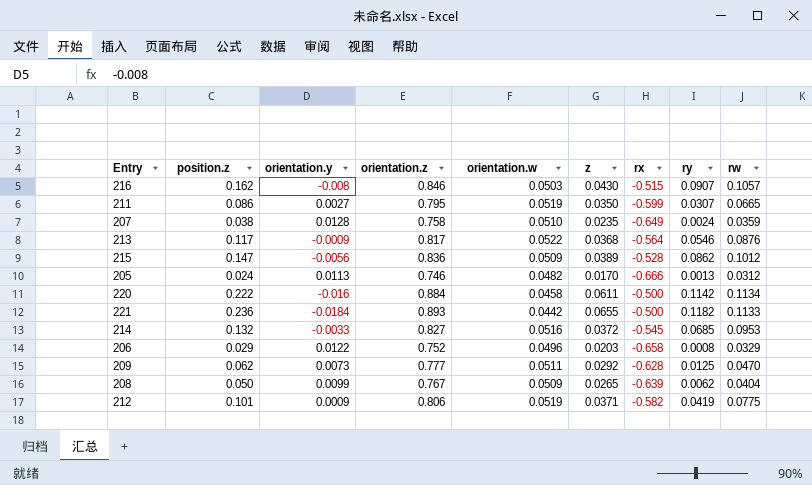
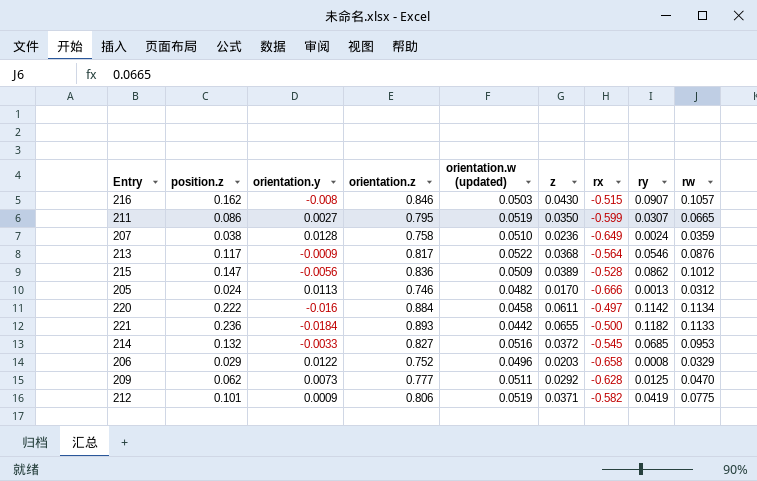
column name: orientation.w -> orientation.w (updated)
row 208: 0.050 | 0.0099 | 0.767 | 0.0509 | 0.0265 | -0.639 | 0.0062 | 0.0404 -> none
207 | z: 0.0235 -> 0.0236
220 | rx: -0.500 -> -0.497

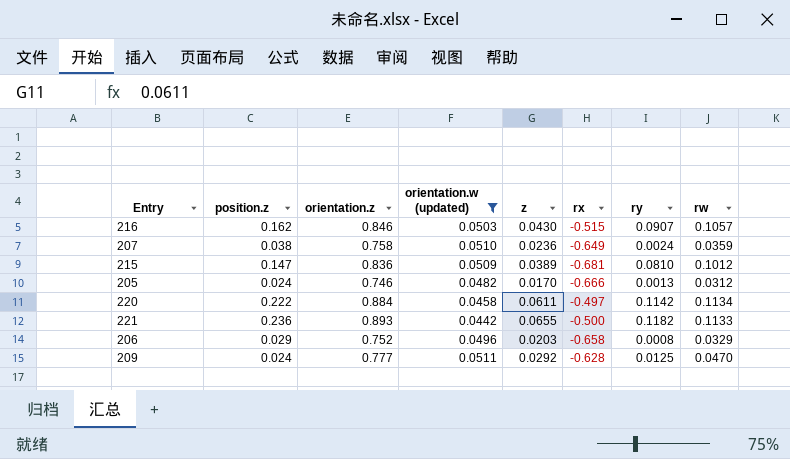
filter: none -> orientation.w (updated) <= 0.0511
column orientation.y | position: 3 -> none
215 | rx: -0.528 -> -0.681
215 | ry: 0.0862 -> 0.0810
209 | position.z: 0.062 -> 0.024

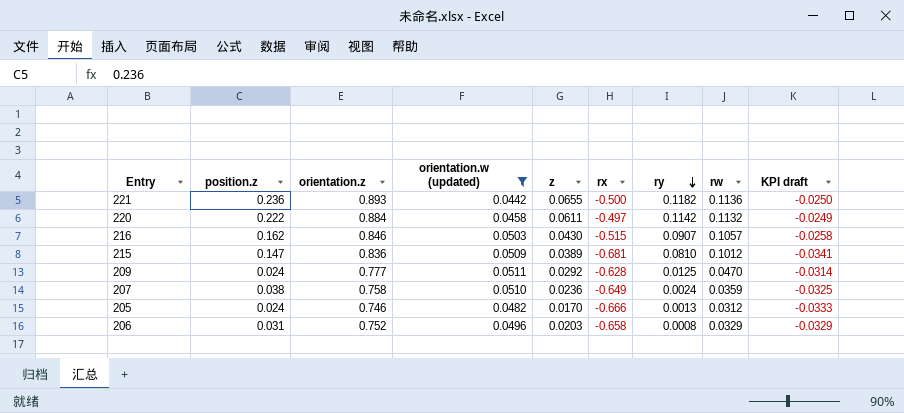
row order: none -> ry descending
column KPI draft | formula: none -> [rx] * 0.05
221 | rw: 0.1133 -> 0.1136
220 | rw: 0.1134 -> 0.1132
206 | position.z: 0.029 -> 0.031

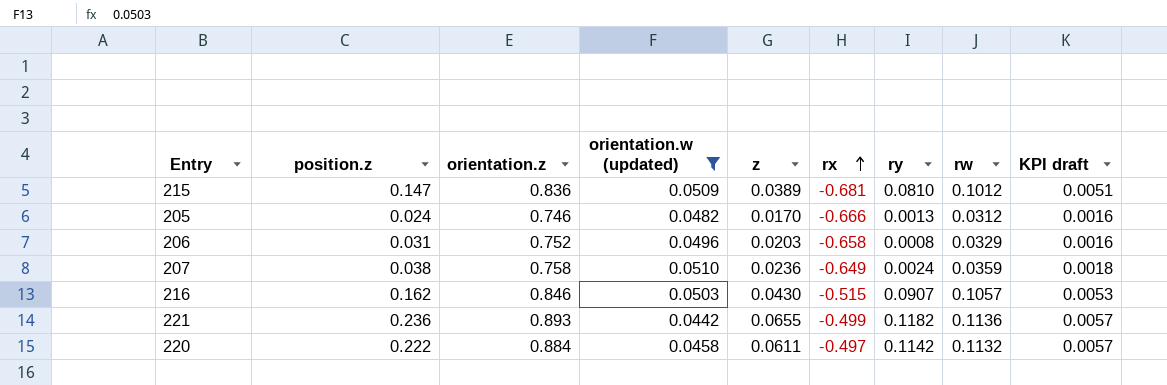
row order: ry descending -> rx ascending
column KPI draft | formula: [rx] * 0.05 -> [rw] * 0.05
row 209: 0.024 | 0.777 | 0.0511 | 0.0292 | -0.628 | 0.0125 | 0.0470 | -0.0314 -> none
221 | rx: -0.500 -> -0.499

